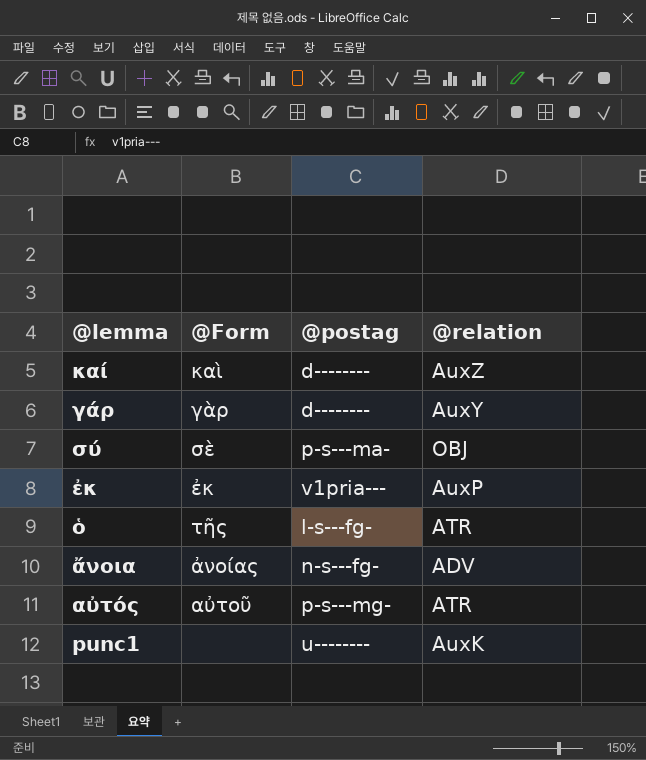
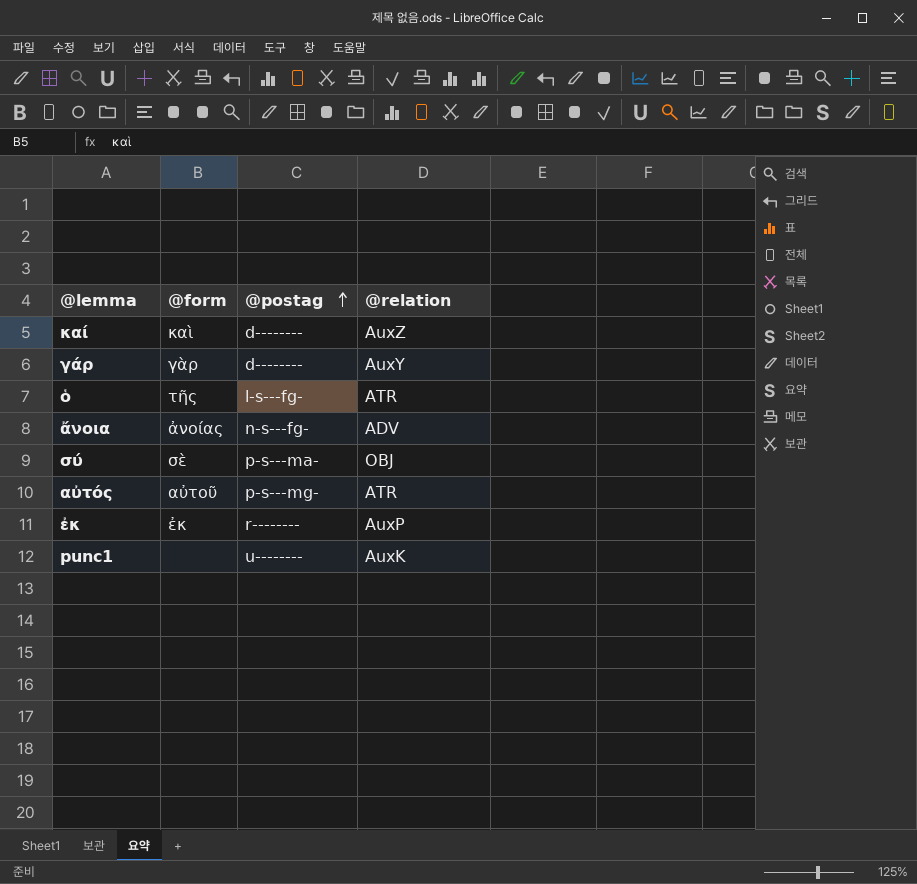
row order: none -> @postag ascending
column name: @Form -> @form
ἐκ | @postag: v1pria--- -> r--------

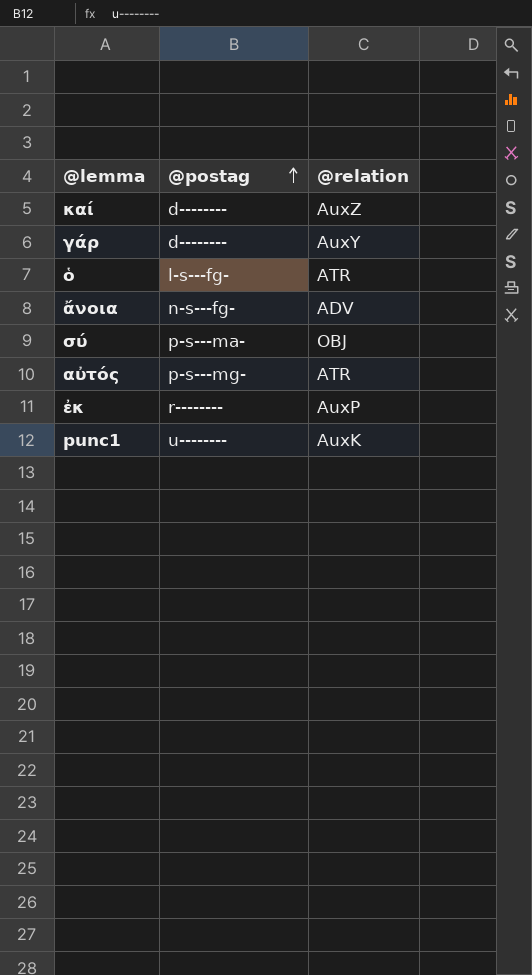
column @form | position: 2 -> none

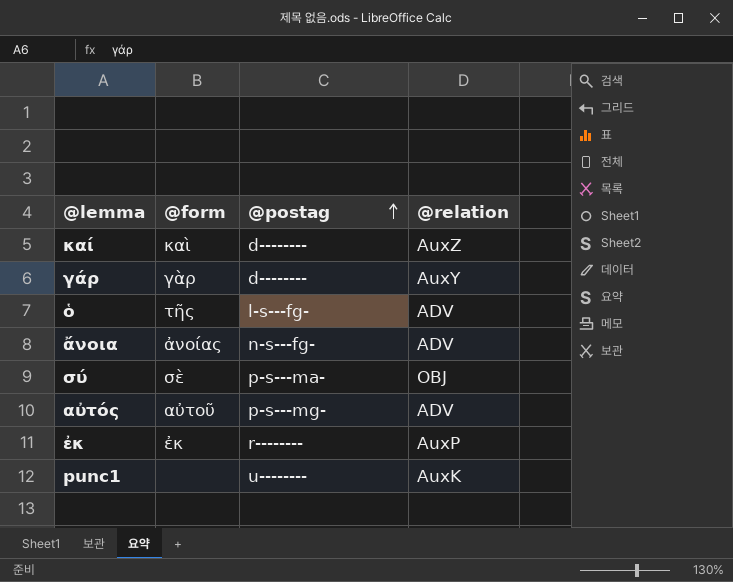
column @form | position: none -> 2
ὁ | @relation: ATR -> ADV
αὐτός | @relation: ATR -> ADV

